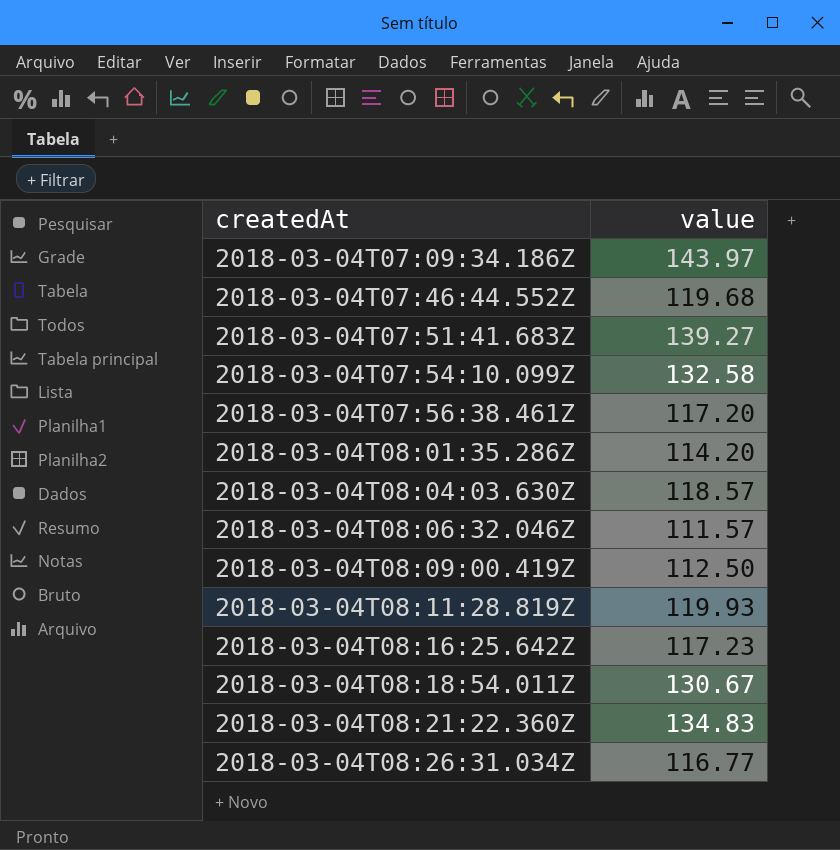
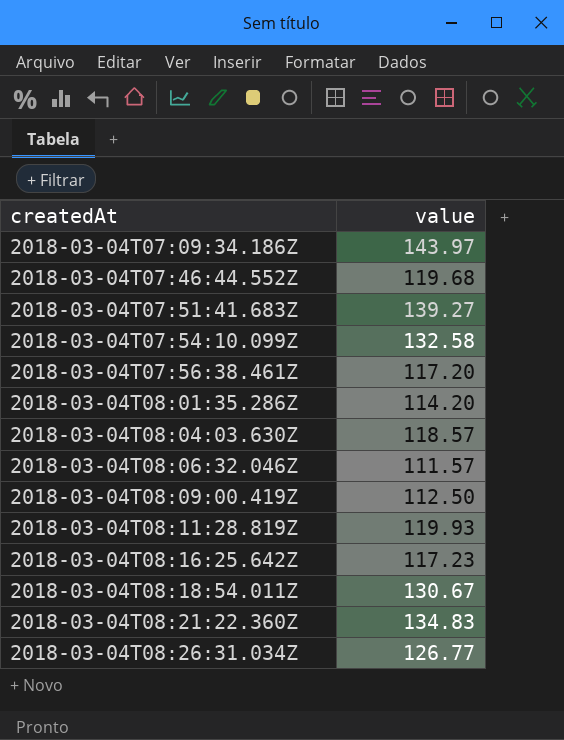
2018-03-04T08:26:31.034Z | value: 116.77 -> 126.77

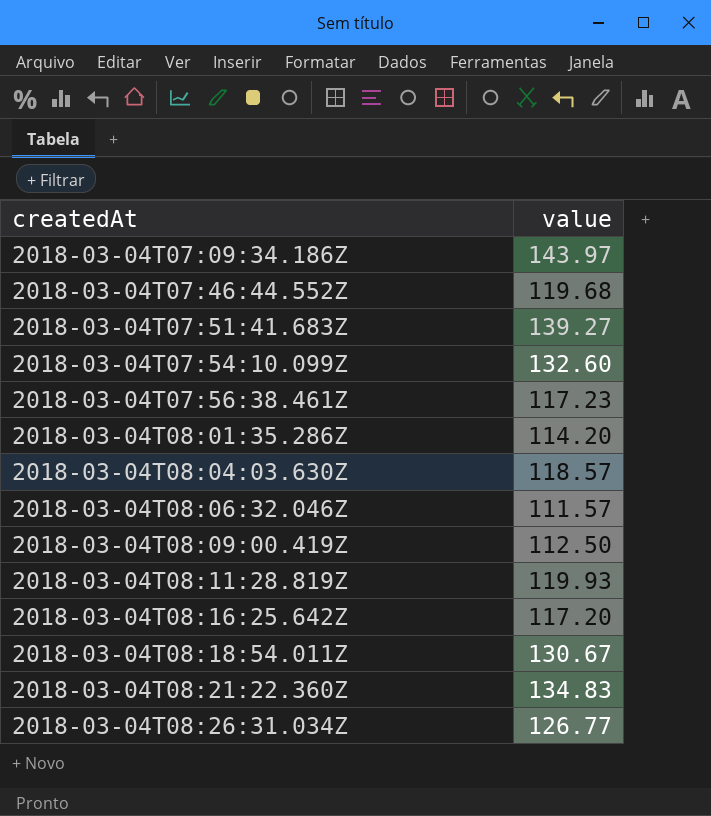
2018-03-04T07:54:10.099Z | value: 132.58 -> 132.60
2018-03-04T07:56:38.461Z | value: 117.20 -> 117.23
2018-03-04T08:16:25.642Z | value: 117.23 -> 117.20

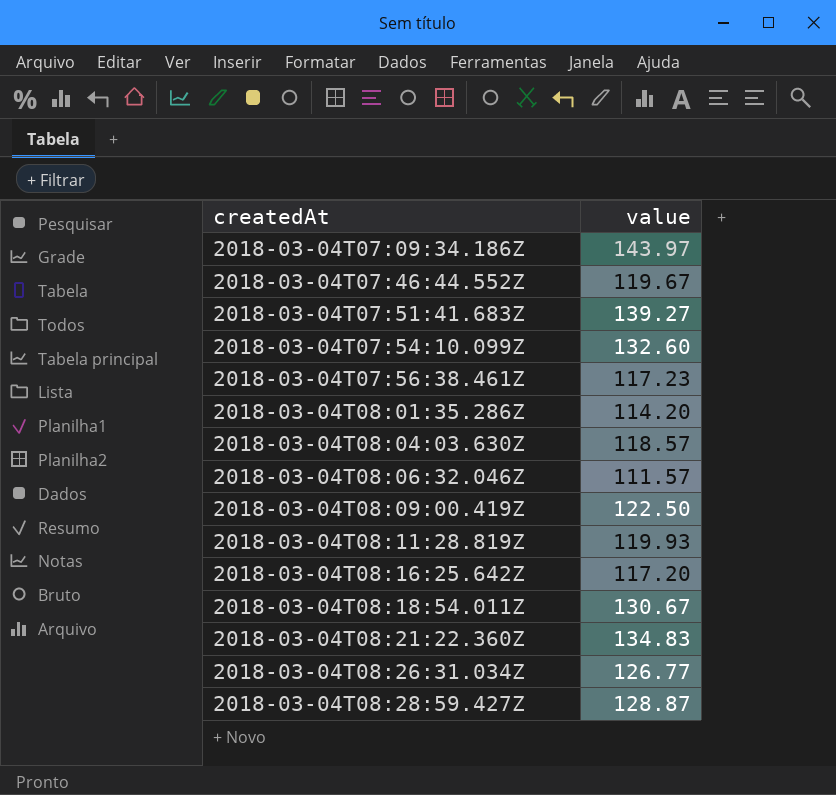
2018-03-04T07:46:44.552Z | value: 119.68 -> 119.67
2018-03-04T08:09:00.419Z | value: 112.50 -> 122.50
row 2018-03-04T08:28:59.427Z: none -> 128.87

